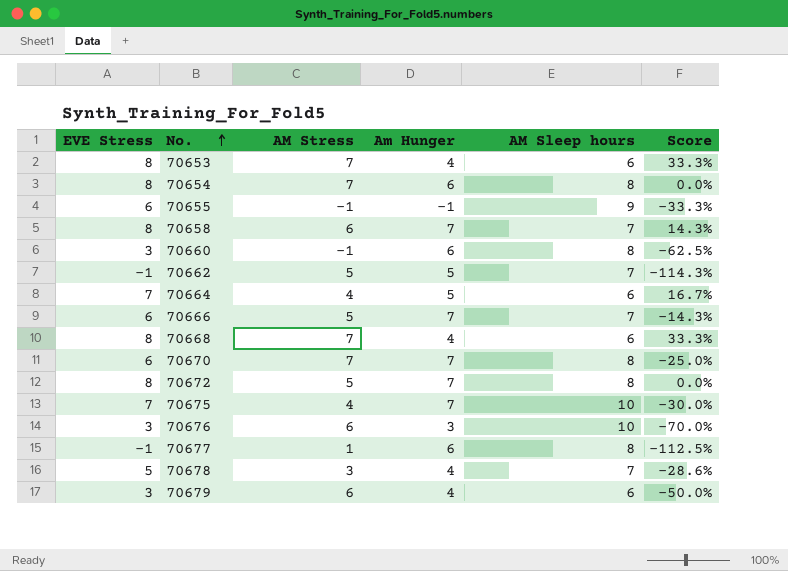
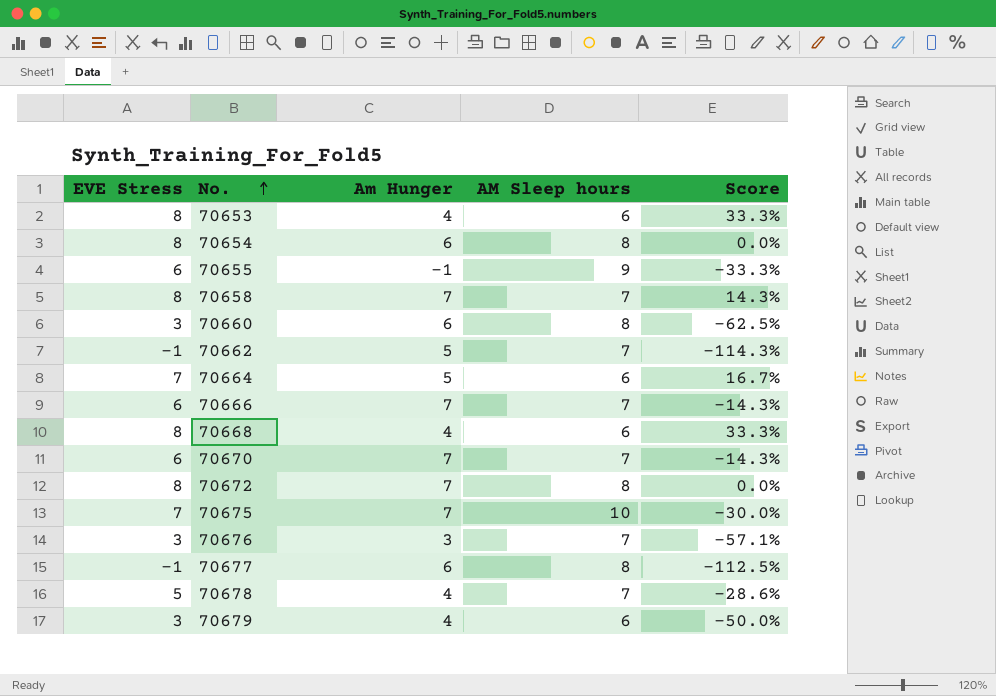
column AM Stress | position: 3 -> none
70670 | AM Sleep hours: 8 -> 7
70670 | Score: -25.0% -> -14.3%
70676 | AM Sleep hours: 10 -> 7
70676 | Score: -70.0% -> -57.1%

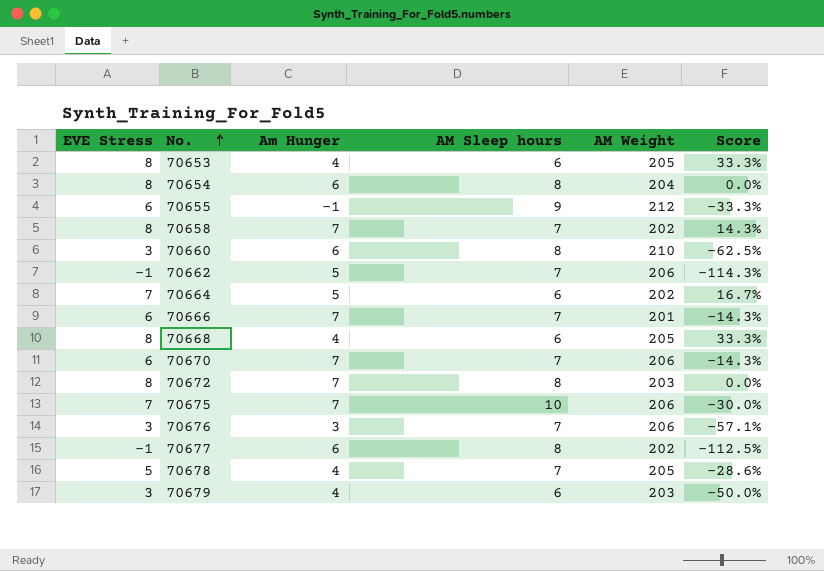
column AM Weight | position: none -> 5

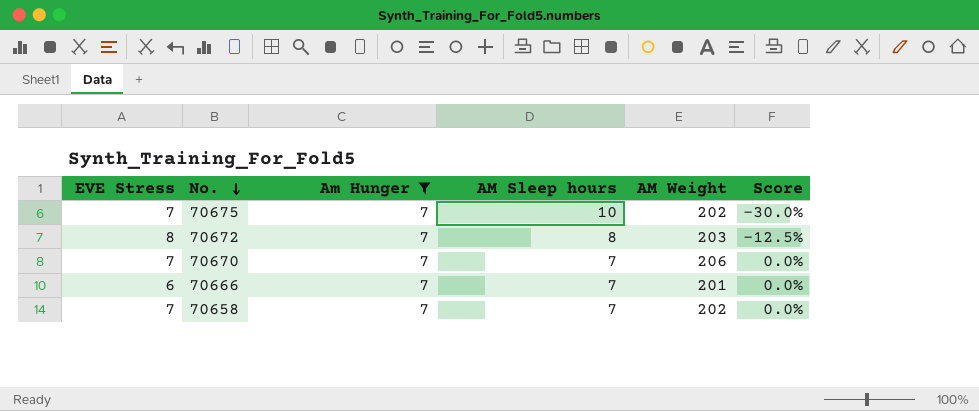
filter: none -> Am Hunger = 7
row order: No. ascending -> No. descending
column Score | formula: ([EVE Stress] - [AM Sleep hours]) / [AM Sleep hours] -> ([Am Hunger] - [AM Sleep hours]) / [AM Sleep hours]
70675 | AM Weight: 206 -> 202
70670 | EVE Stress: 6 -> 7
70658 | EVE Stress: 8 -> 7

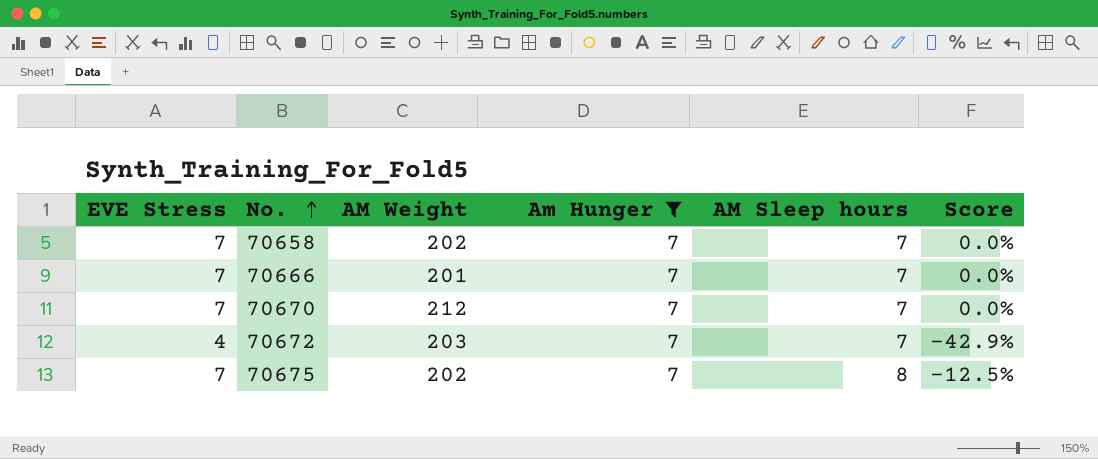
row order: No. descending -> No. ascending
column AM Weight | position: 5 -> 3
column Score | formula: ([Am Hunger] - [AM Sleep hours]) / [AM Sleep hours] -> ([EVE Stress] - [AM Sleep hours]) / [AM Sleep hours]
70666 | EVE Stress: 6 -> 7
70670 | AM Weight: 206 -> 212
70672 | EVE Stress: 8 -> 4
70672 | AM Sleep hours: 8 -> 7
70675 | AM Sleep hours: 10 -> 8

